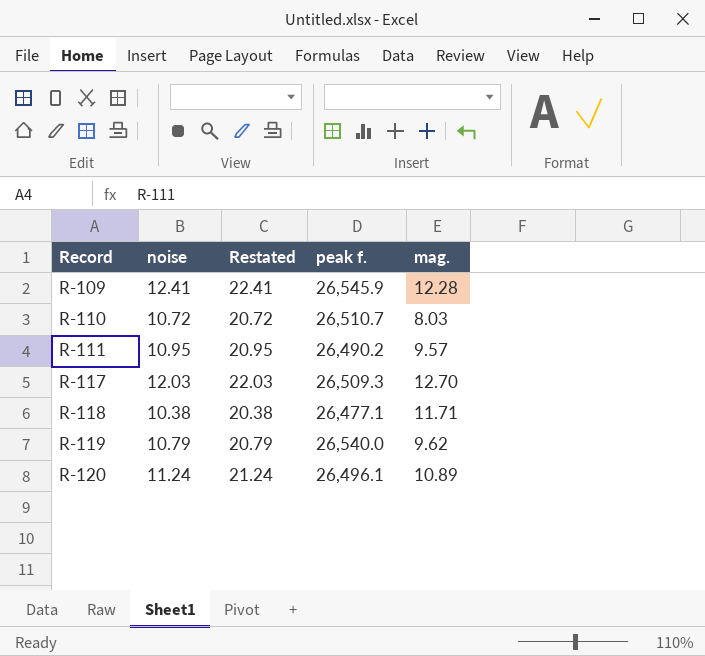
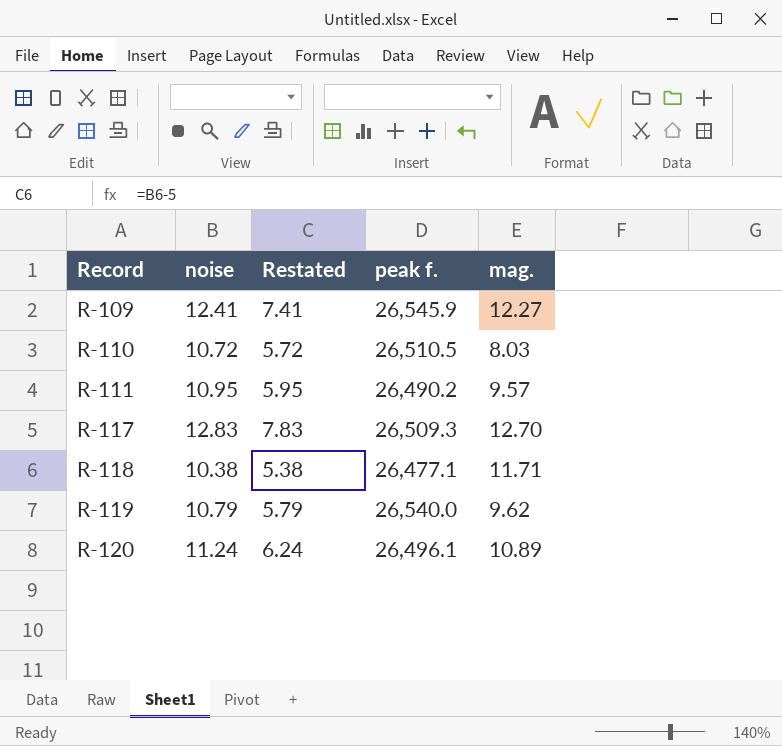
column Restated | formula: [noise] + 10 -> [noise] - 5
R-109 | mag.: 12.28 -> 12.27
R-110 | peak f.: 26,510.7 -> 26,510.5
R-117 | noise: 12.03 -> 12.83

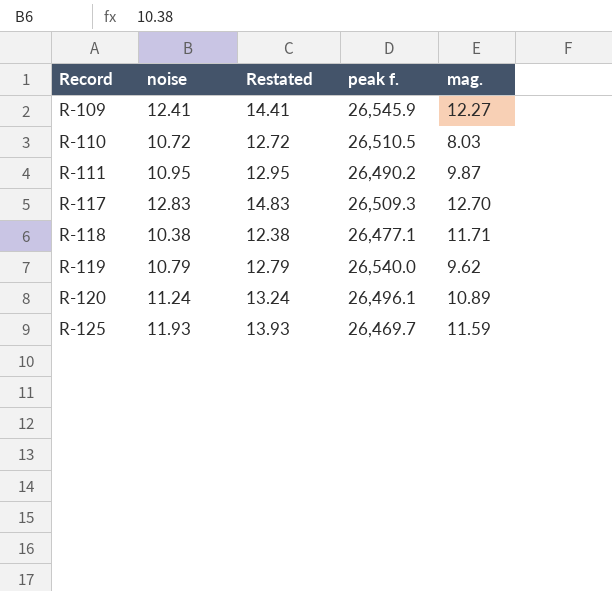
column Restated | formula: [noise] - 5 -> [noise] + 2
R-111 | mag.: 9.57 -> 9.87
row R-125: none -> 11.93 | 13.93 | 26,469.7 | 11.59

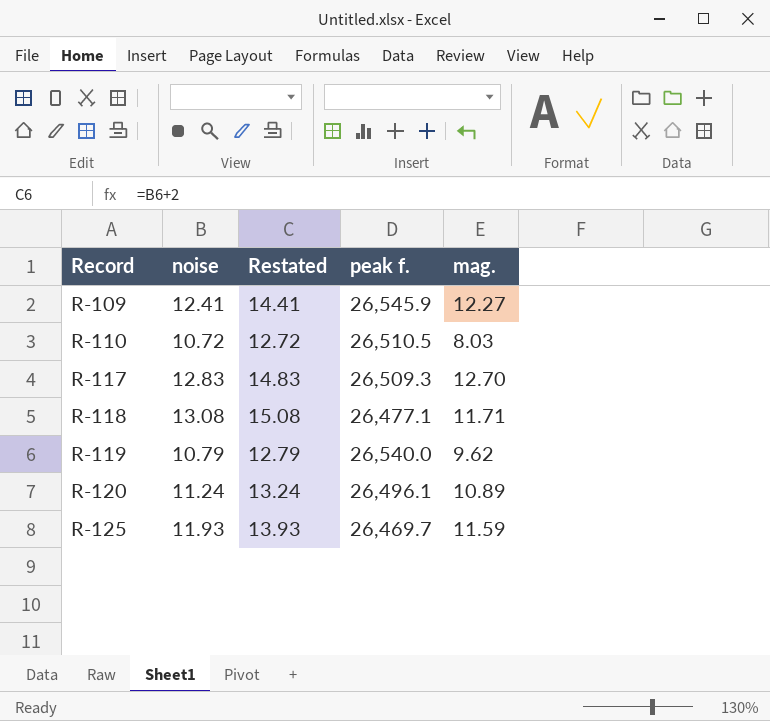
row R-111: 10.95 | 12.95 | 26,490.2 | 9.87 -> none
R-118 | noise: 10.38 -> 13.08
R-118 | Restated: 12.38 -> 15.08

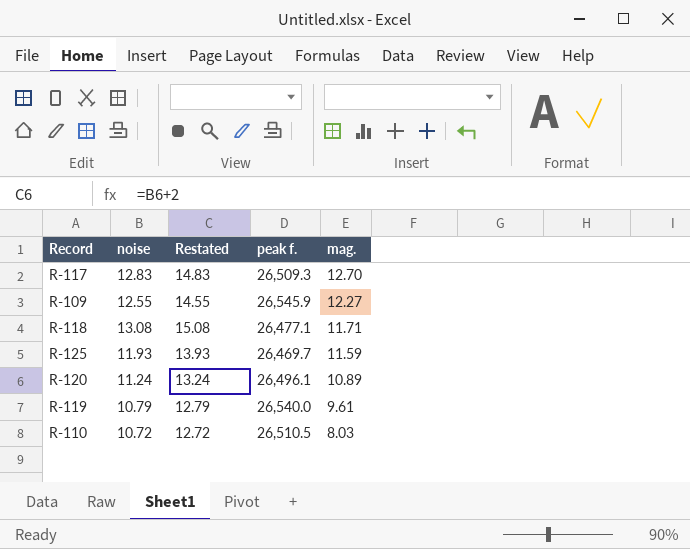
row order: Record ascending -> mag. descending
R-109 | noise: 12.41 -> 12.55
R-109 | Restated: 14.41 -> 14.55
R-119 | mag.: 9.62 -> 9.61

